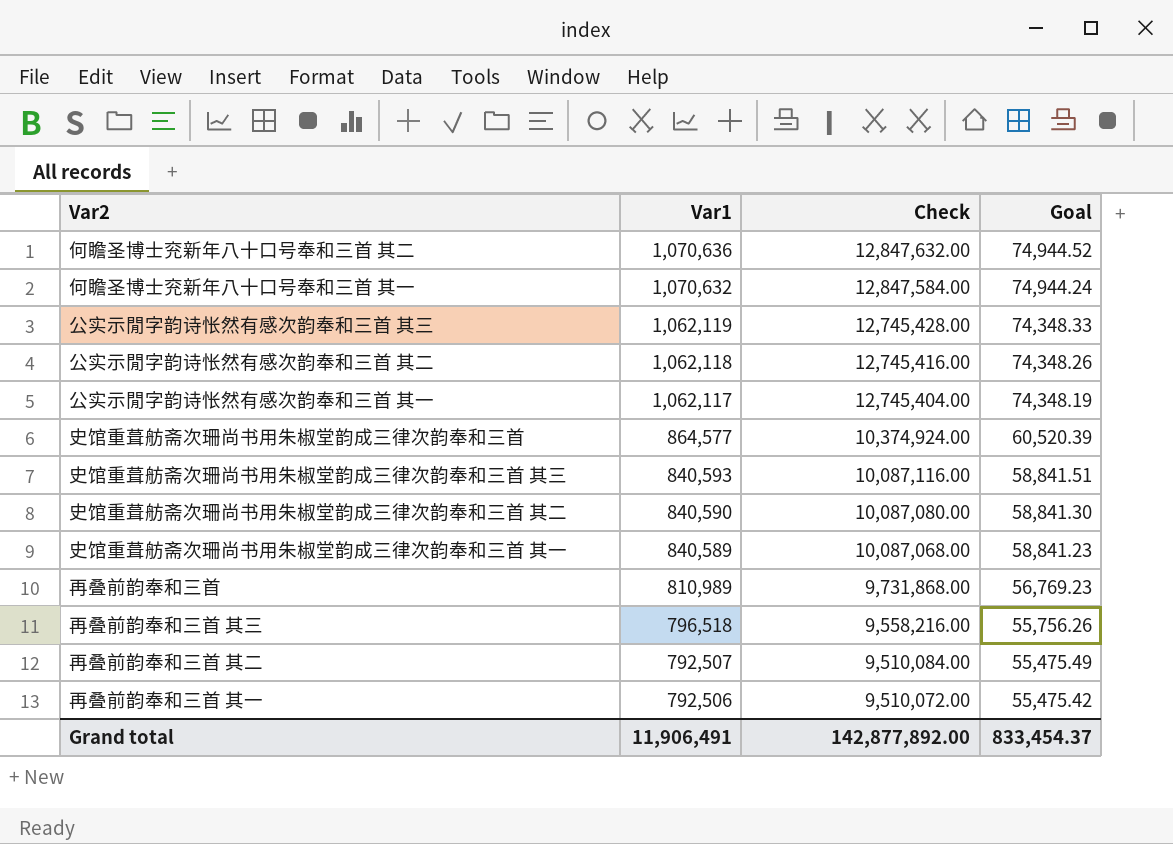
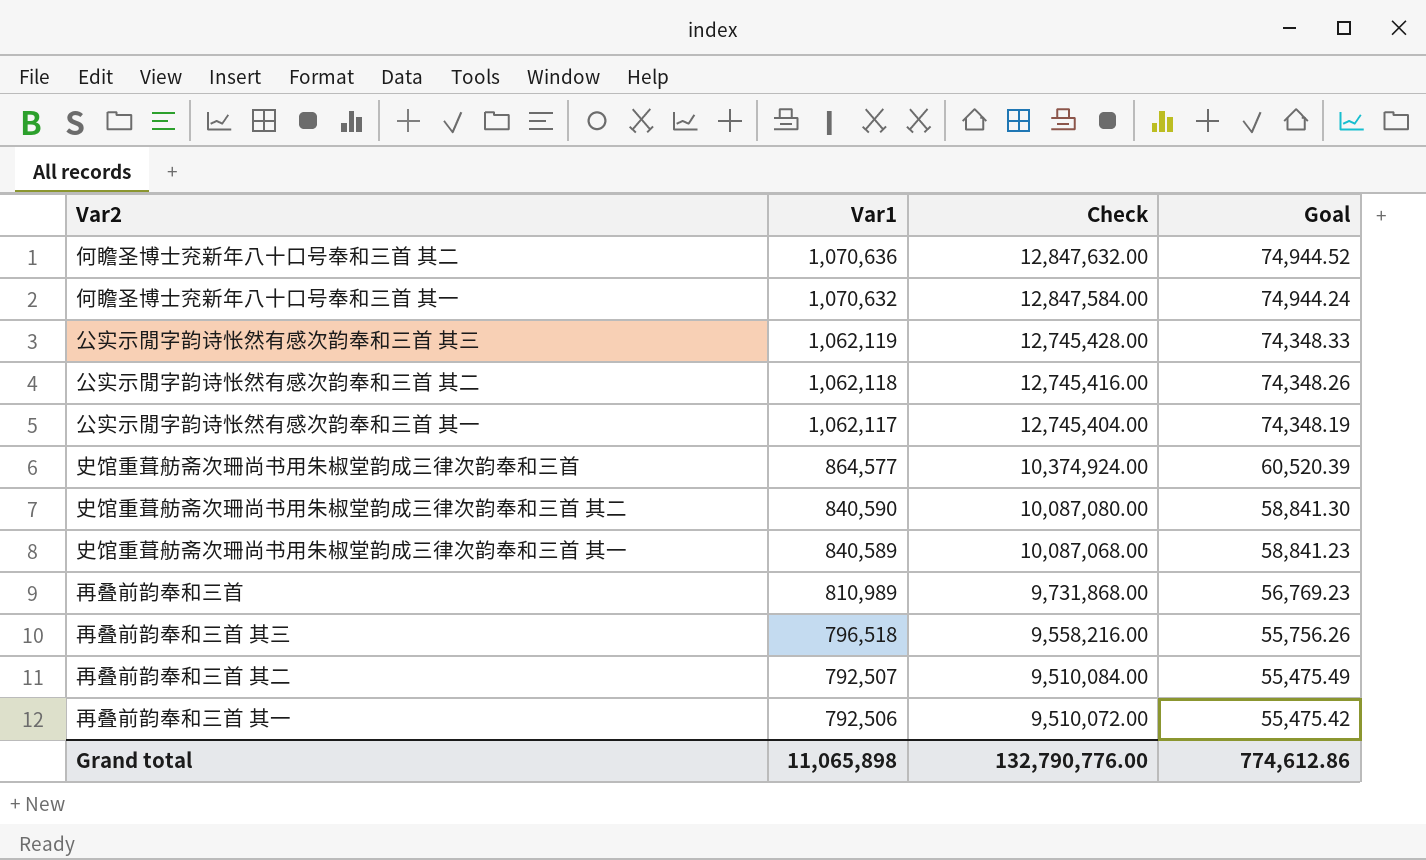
row 史馆重葺舫斋次珊尚书用朱椒堂韵成三律次韵奉和三首 其三: 840,593 | 10,087,116.00 | 58,841.51 -> none
Grand total | Var1: 11,906,491 -> 11,065,898
Grand total | Check: 142,877,892.00 -> 132,790,776.00
Grand total | Goal: 833,454.37 -> 774,612.86

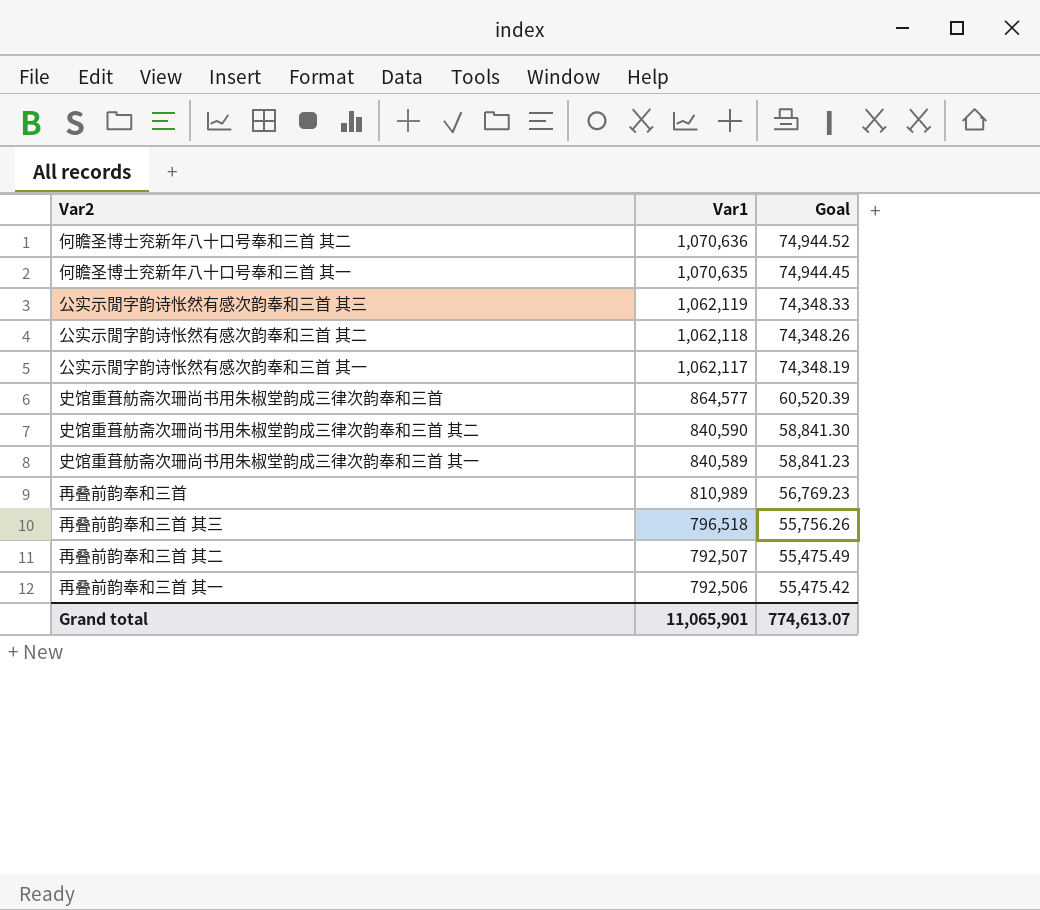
column Check | formula: [Var1] * 12 -> none
何瞻圣博士兖新年八十口号奉和三首 其一 | Var1: 1,070,632 -> 1,070,635
何瞻圣博士兖新年八十口号奉和三首 其一 | Goal: 74,944.24 -> 74,944.45
Grand total | Var1: 11,065,898 -> 11,065,901
Grand total | Goal: 774,612.86 -> 774,613.07

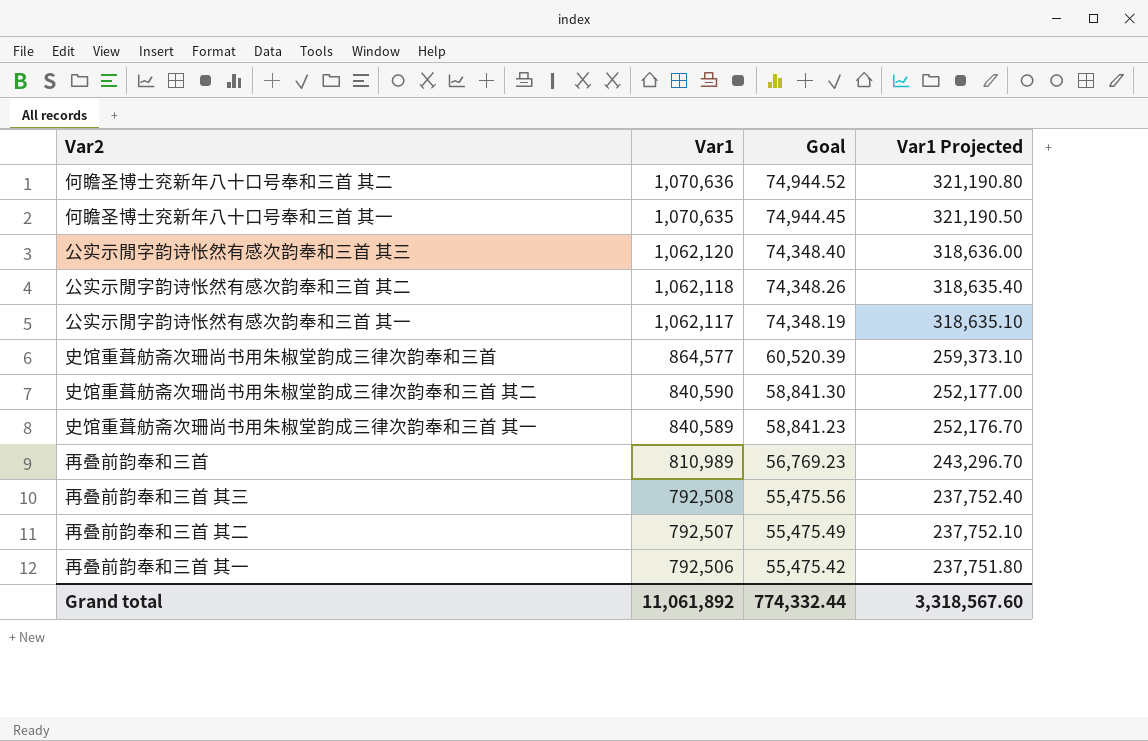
column Var1 Projected | formula: none -> [Var1] * 0.3
公实示閒字韵诗怅然有感次韵奉和三首 其三 | Var1: 1,062,119 -> 1,062,120
公实示閒字韵诗怅然有感次韵奉和三首 其三 | Goal: 74,348.33 -> 74,348.40
再叠前韵奉和三首 其三 | Var1: 796,518 -> 792,508
再叠前韵奉和三首 其三 | Goal: 55,756.26 -> 55,475.56
Grand total | Var1: 11,065,901 -> 11,061,892
Grand total | Goal: 774,613.07 -> 774,332.44

